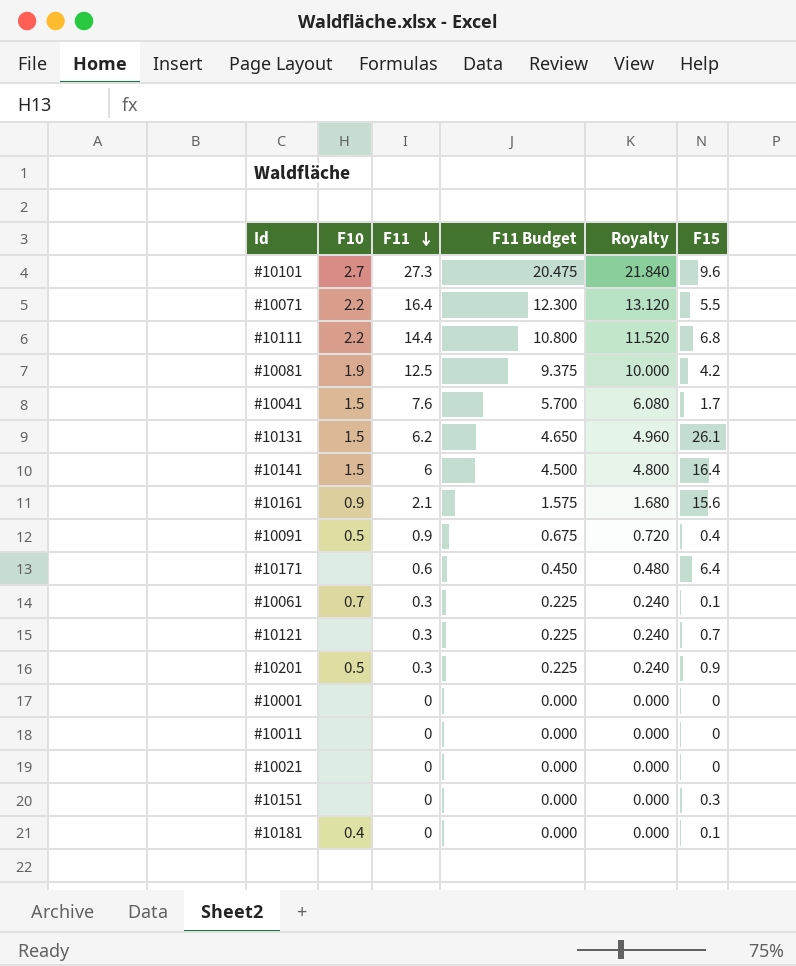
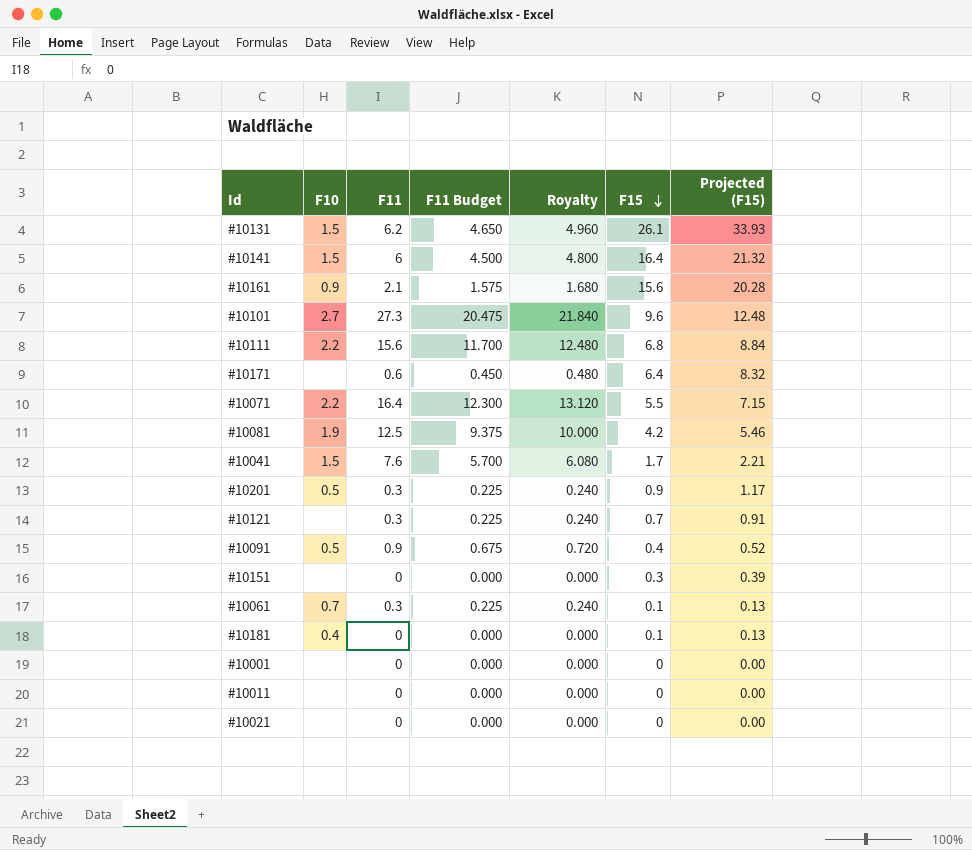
row order: F11 descending -> F15 descending
column Projected (F15) | formula: none -> [F15] * 1.3
#10111 | F11: 14.4 -> 15.6
#10111 | F11 Budget: 10.800 -> 11.700
#10111 | Royalty: 11.520 -> 12.480

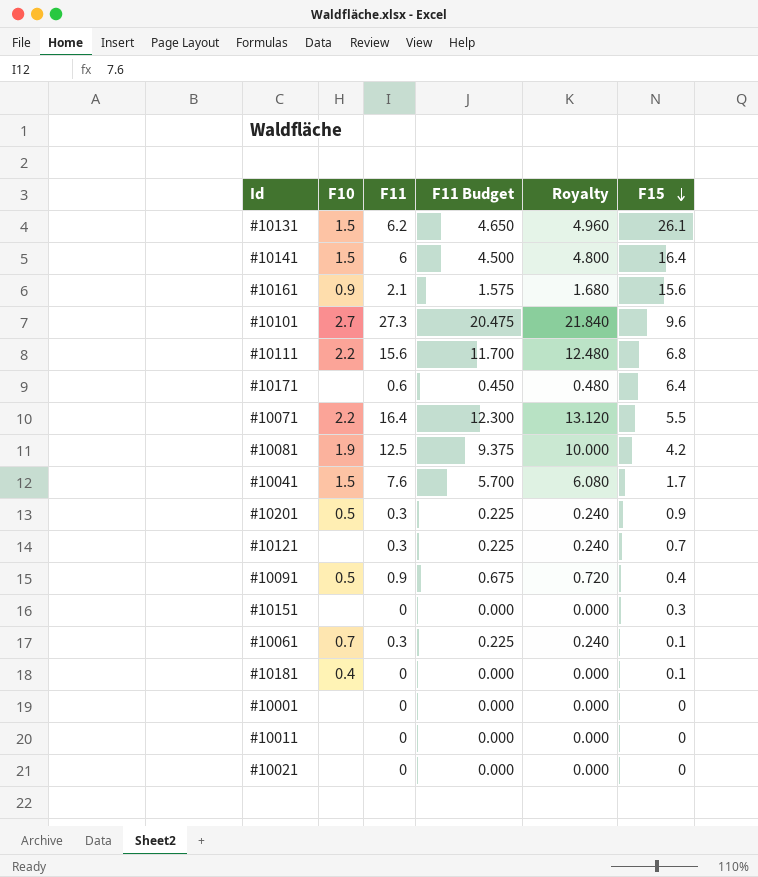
column Projected (F15) | formula: [F15] * 1.3 -> none

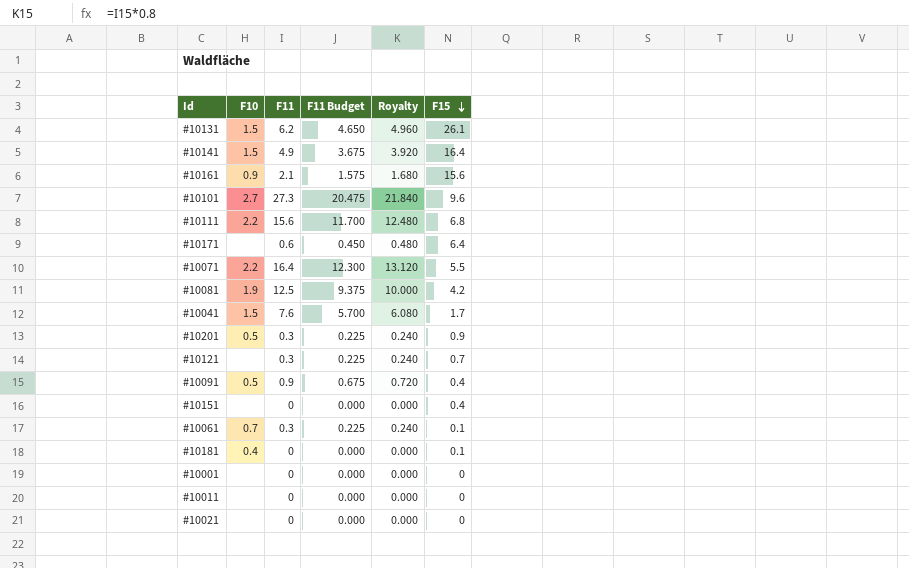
#10141 | F11: 6 -> 4.9
#10141 | F11 Budget: 4.500 -> 3.675
#10141 | Royalty: 4.800 -> 3.920
#10151 | F15: 0.3 -> 0.4

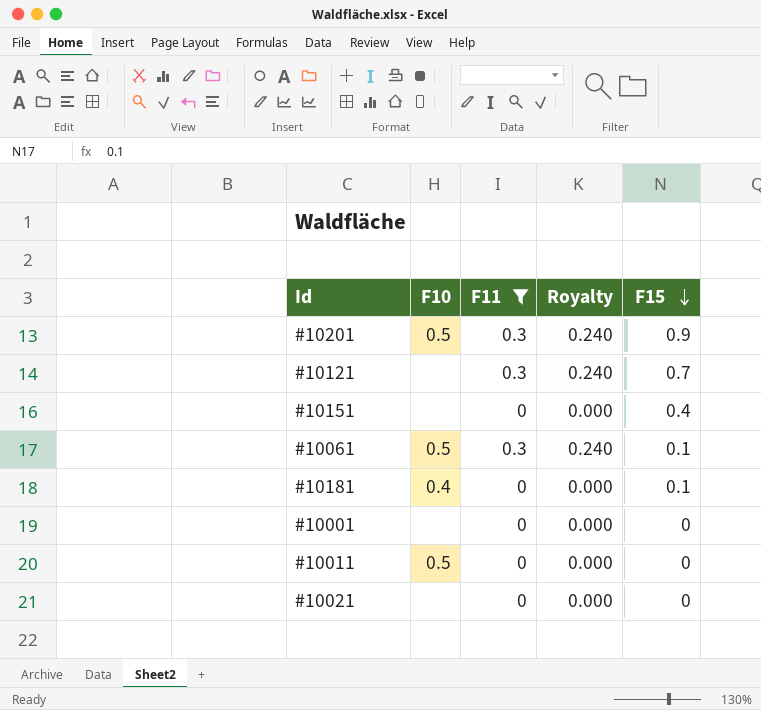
filter: none -> F11 <= 0.3
column F11 Budget | formula: [F11] * 0.75 -> none
#10061 | F10: 0.7 -> 0.5
#10011 | F10: none -> 0.5

